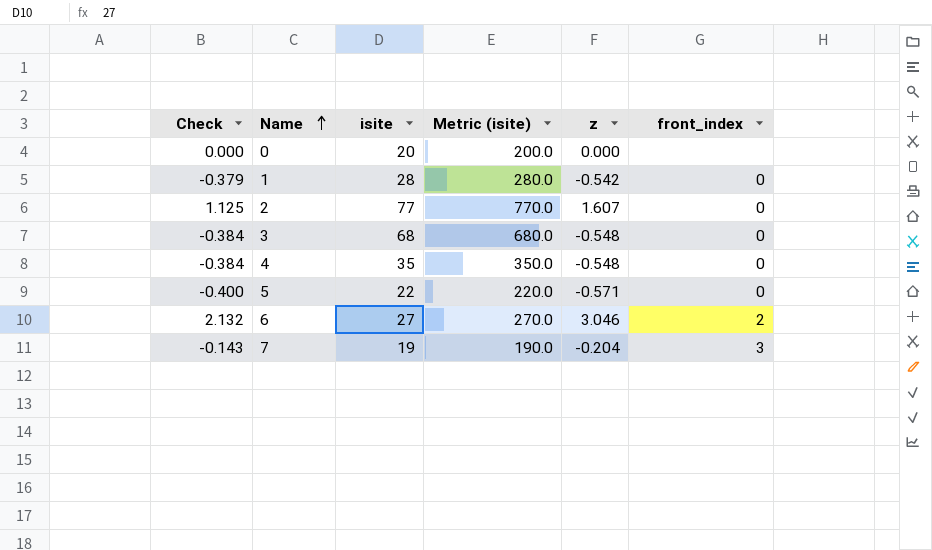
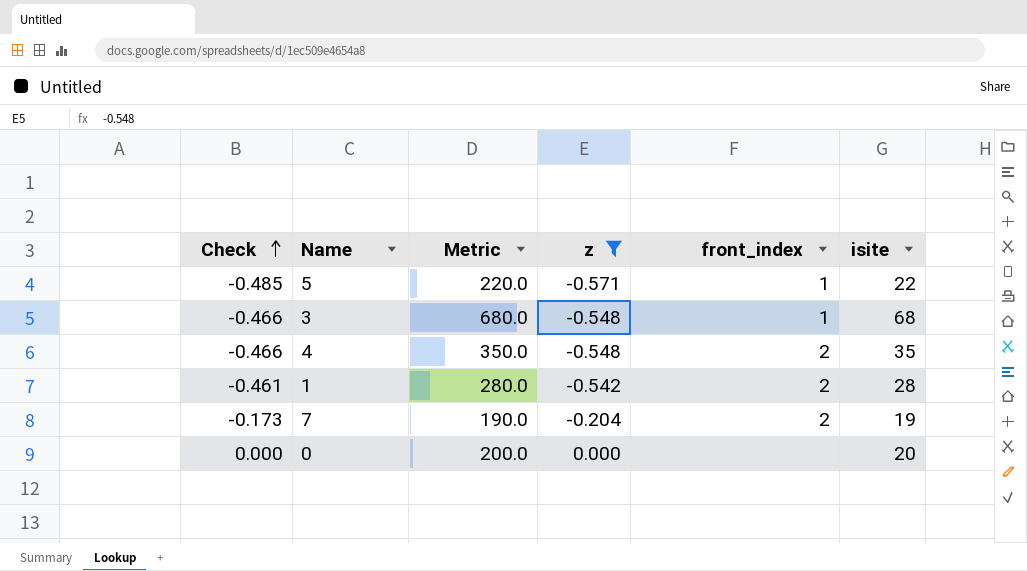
filter: none -> z <= 0.000
row order: Name ascending -> Check ascending
column Check | formula: [z] * 0.7 -> [z] * 0.85
column name: Metric (isite) -> Metric
column isite | position: 3 -> 6
5 | front_index: 0 -> 1
3 | front_index: 0 -> 1
4 | front_index: 0 -> 2
1 | front_index: 0 -> 2
7 | front_index: 3 -> 2

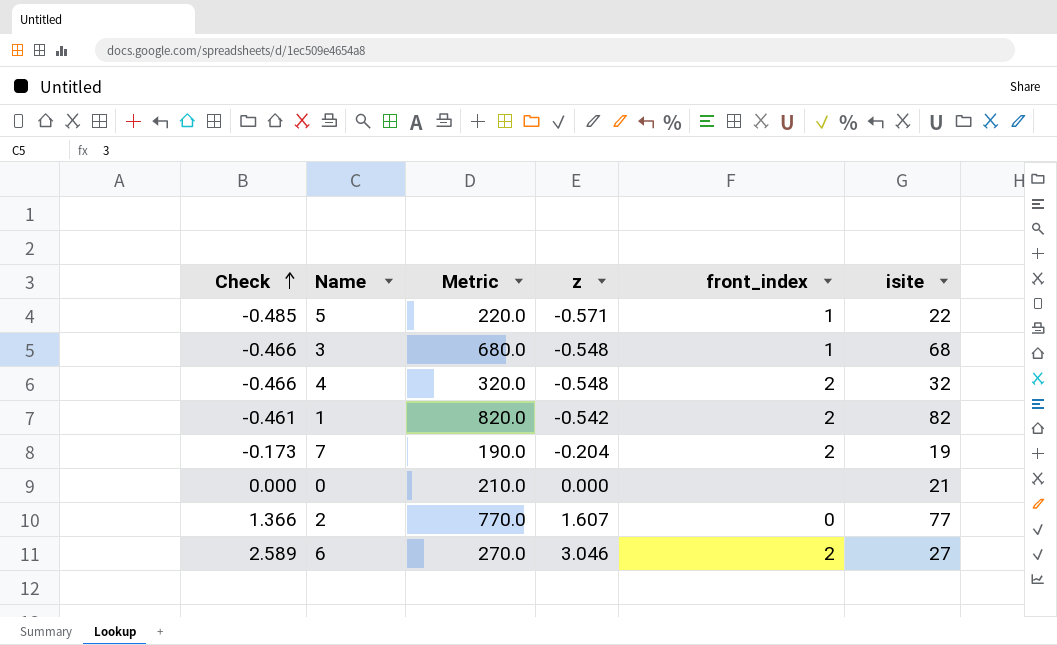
filter: z <= 0.000 -> none
4 | Metric: 350.0 -> 320.0
4 | isite: 35 -> 32
1 | Metric: 280.0 -> 820.0
1 | isite: 28 -> 82
0 | Metric: 200.0 -> 210.0
0 | isite: 20 -> 21

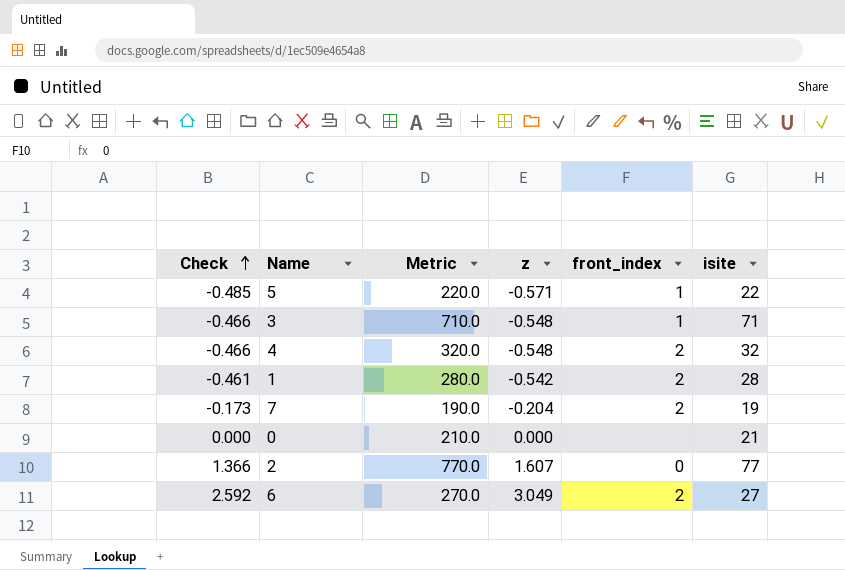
3 | Metric: 680.0 -> 710.0
3 | isite: 68 -> 71
1 | Metric: 820.0 -> 280.0
1 | isite: 82 -> 28
6 | Check: 2.589 -> 2.592
6 | z: 3.046 -> 3.049

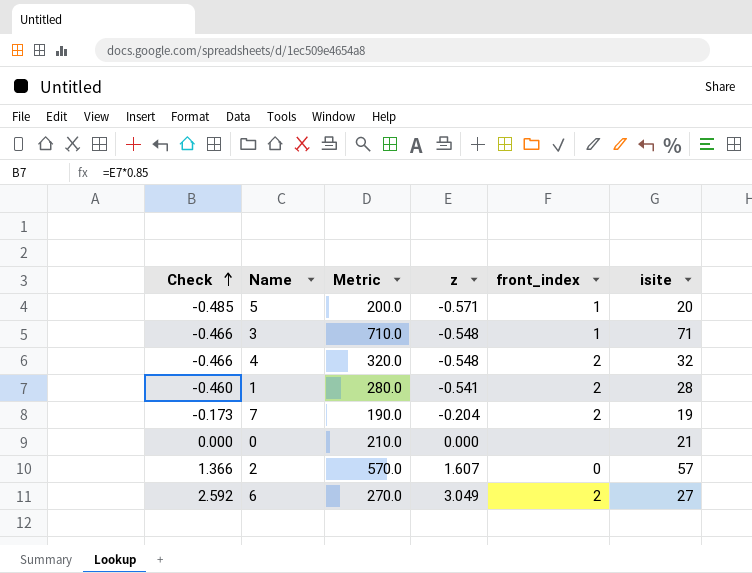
5 | Metric: 220.0 -> 200.0
5 | isite: 22 -> 20
1 | Check: -0.461 -> -0.460
1 | z: -0.542 -> -0.541
2 | Metric: 770.0 -> 570.0
2 | isite: 77 -> 57

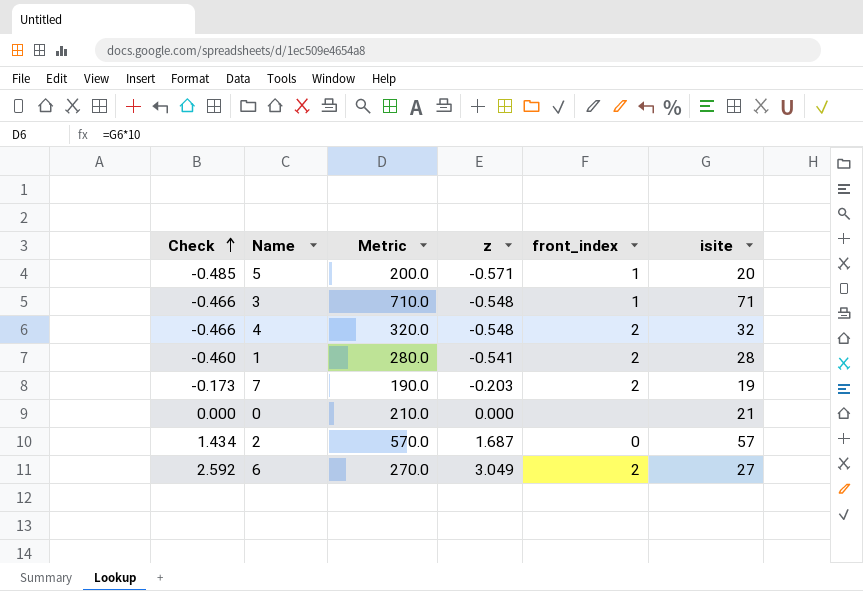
7 | z: -0.204 -> -0.203
2 | Check: 1.366 -> 1.434
2 | z: 1.607 -> 1.687

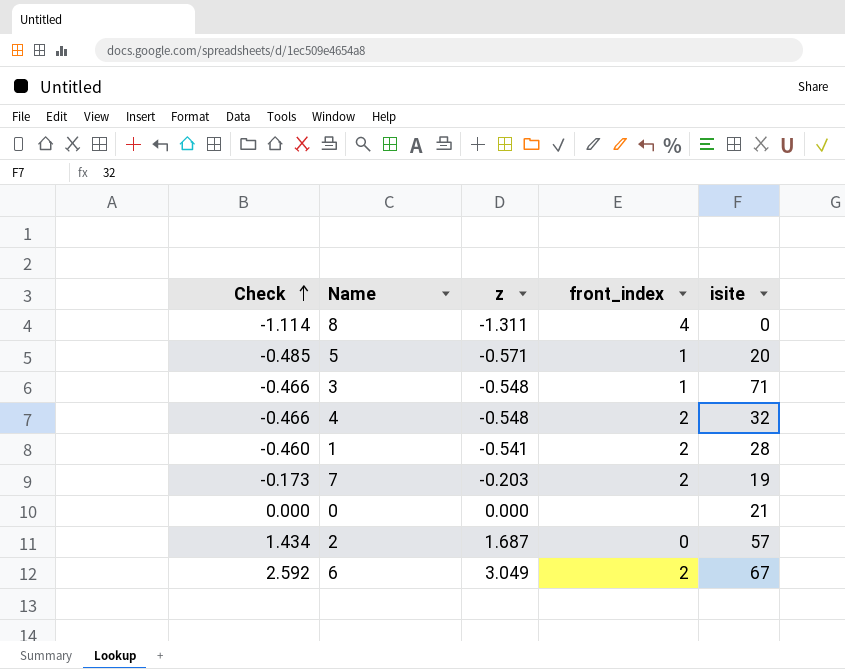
column Metric | formula: [isite] * 10 -> none
row 8: none -> -1.114 | -1.311 | 4 | 0
6 | isite: 27 -> 67

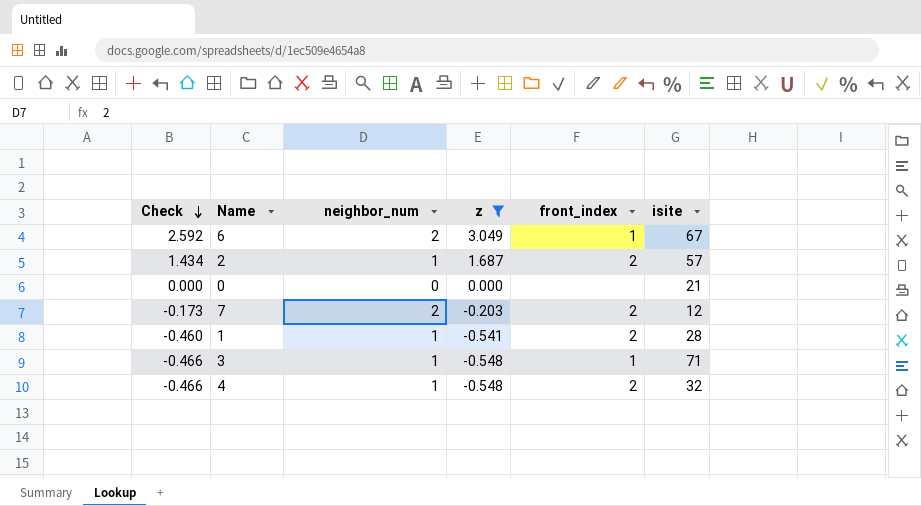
filter: none -> z >= -0.548
row order: Check ascending -> Check descending
column neighbor_num | position: none -> 3
6 | front_index: 2 -> 1
2 | front_index: 0 -> 2
7 | isite: 19 -> 12

